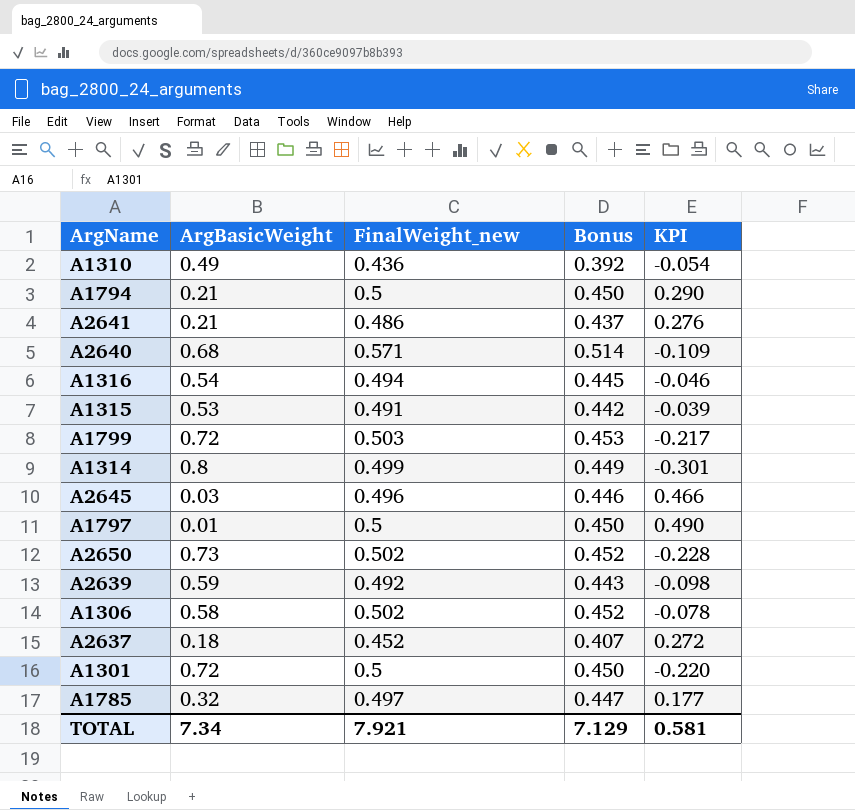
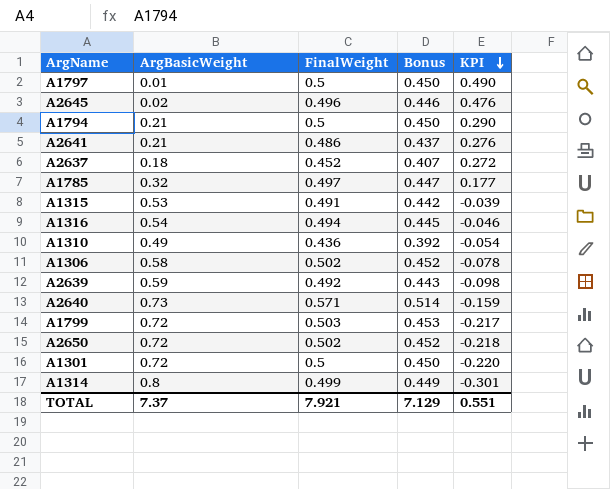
row order: none -> KPI descending
column name: FinalWeight_new -> FinalWeight
A2645 | ArgBasicWeight: 0.03 -> 0.02
A2645 | KPI: 0.466 -> 0.476
A2640 | ArgBasicWeight: 0.68 -> 0.73
A2640 | KPI: -0.109 -> -0.159
A2650 | ArgBasicWeight: 0.73 -> 0.72
A2650 | KPI: -0.228 -> -0.218
TOTAL | ArgBasicWeight: 7.34 -> 7.37
TOTAL | KPI: 0.581 -> 0.551

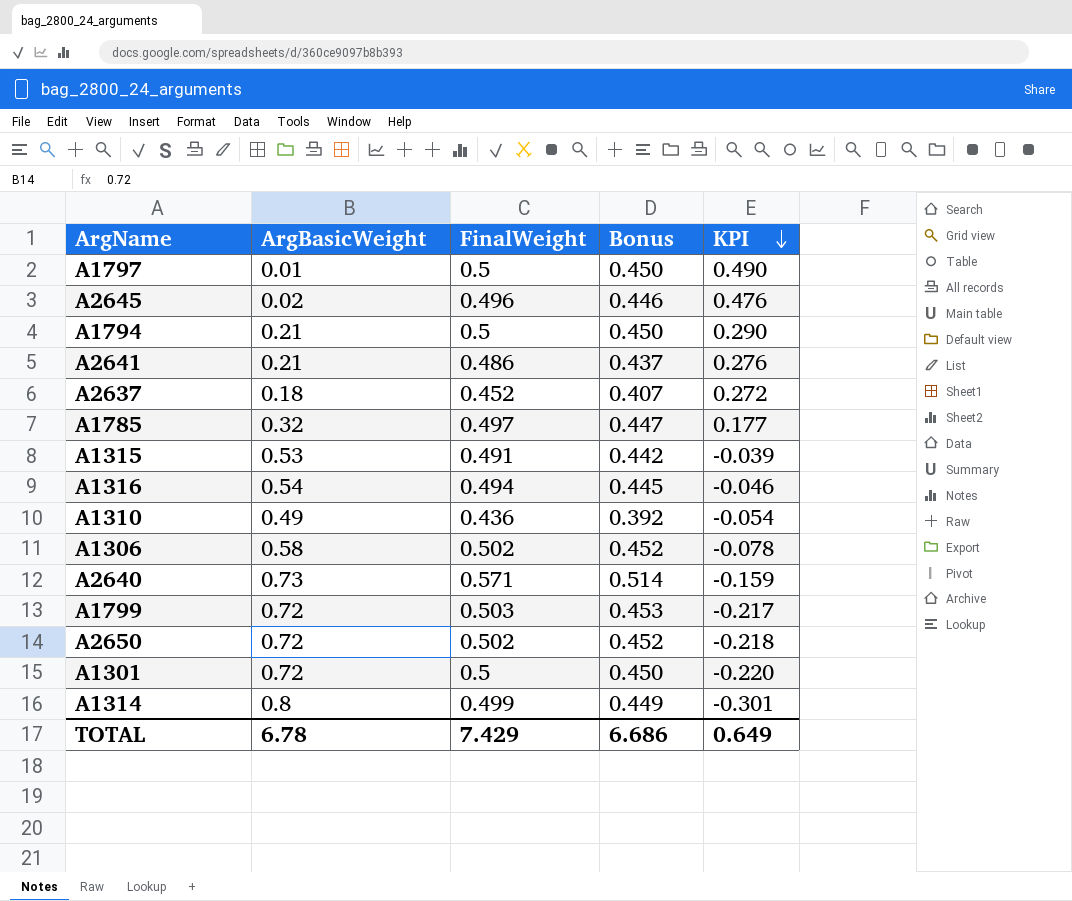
row A2639: 0.59 | 0.492 | 0.443 | -0.098 -> none
TOTAL | ArgBasicWeight: 7.37 -> 6.78
TOTAL | FinalWeight: 7.921 -> 7.429
TOTAL | Bonus: 7.129 -> 6.686
TOTAL | KPI: 0.551 -> 0.649

